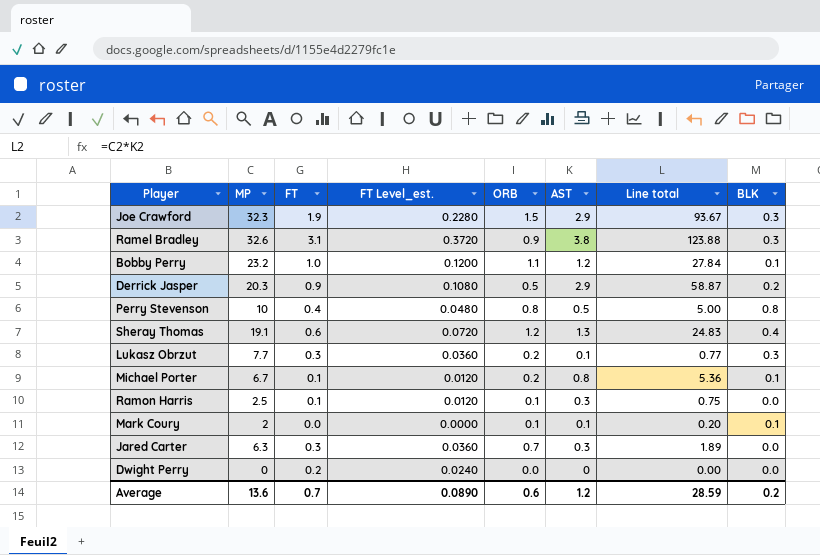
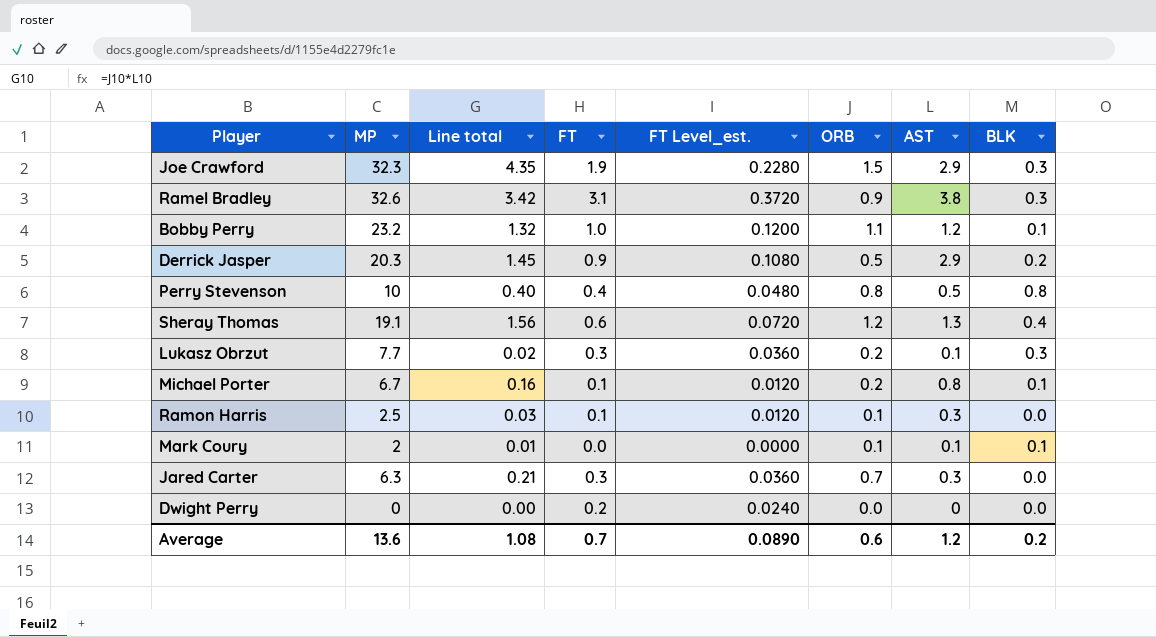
column Line total | formula: [MP] * [AST] -> [ORB] * [AST]
column Line total | position: 7 -> 3
Average | Line total: 28.59 -> 1.08

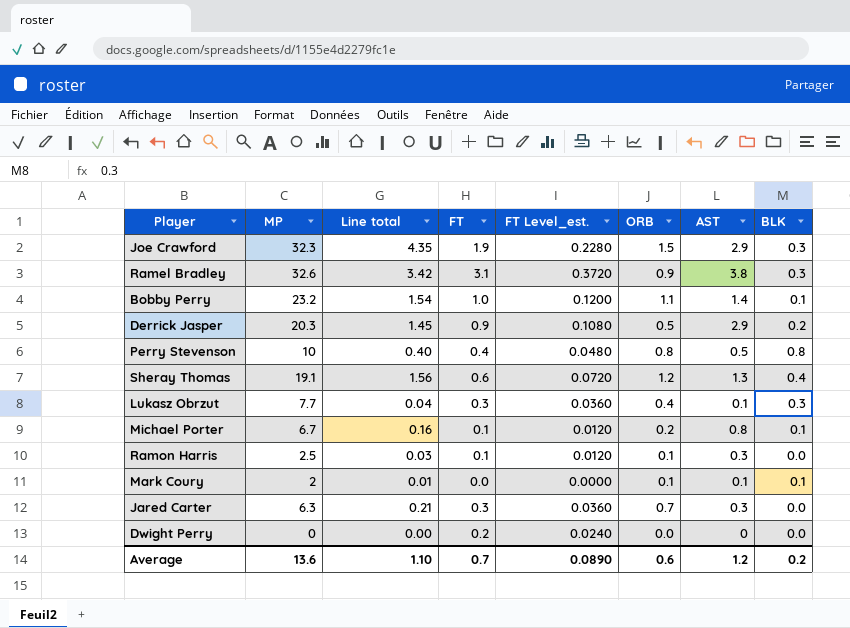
Bobby Perry | Line total: 1.32 -> 1.54
Bobby Perry | AST: 1.2 -> 1.4
Lukasz Obrzut | Line total: 0.02 -> 0.04
Lukasz Obrzut | ORB: 0.2 -> 0.4
Average | Line total: 1.08 -> 1.10

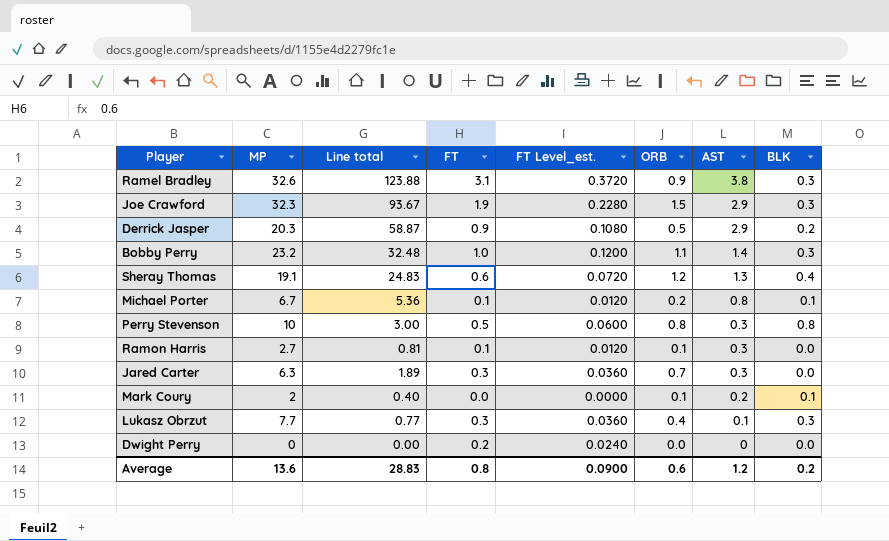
row order: none -> AST descending
column Line total | formula: [ORB] * [AST] -> [MP] * [AST]
Bobby Perry | BLK: 0.1 -> 0.3
Perry Stevenson | FT: 0.4 -> 0.5
Perry Stevenson | FT Level_est.: 0.0480 -> 0.0600
Perry Stevenson | AST: 0.5 -> 0.3
Ramon Harris | MP: 2.5 -> 2.7
Mark Coury | AST: 0.1 -> 0.2
Average | Line total: 1.10 -> 28.83
Average | FT: 0.7 -> 0.8
Average | FT Level_est.: 0.0890 -> 0.0900

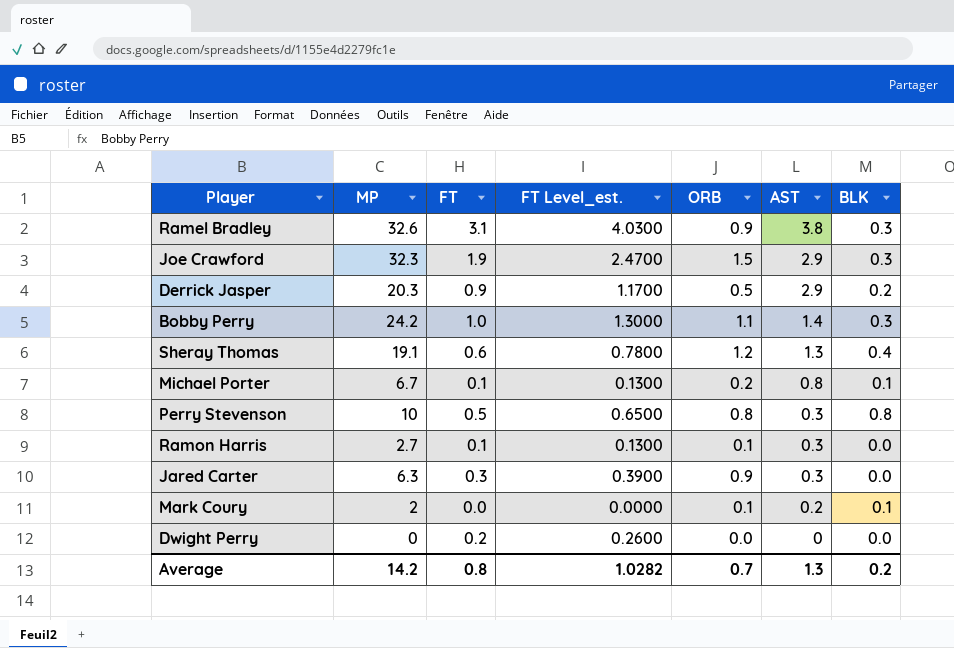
column Line total | formula: [MP] * [AST] -> none
column FT Level_est. | formula: [FT] * 0.12 -> [FT] * 1.3
row Lukasz Obrzut: 7.7 | 0.77 | 0.3 | 0.0360 | 0.4 | 0.1 | 0.3 -> none
Bobby Perry | MP: 23.2 -> 24.2
Jared Carter | ORB: 0.7 -> 0.9
Average | MP: 13.6 -> 14.2
Average | FT Level_est.: 0.0900 -> 1.0282
Average | ORB: 0.6 -> 0.7
Average | AST: 1.2 -> 1.3

